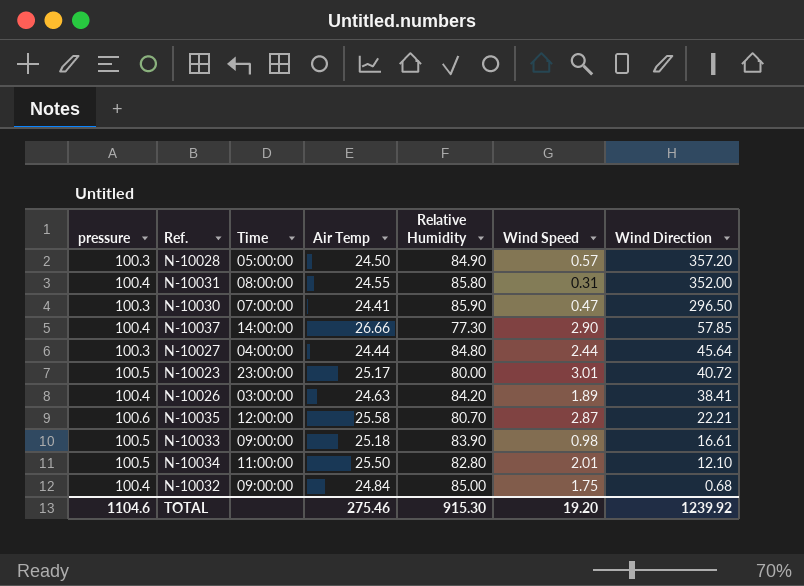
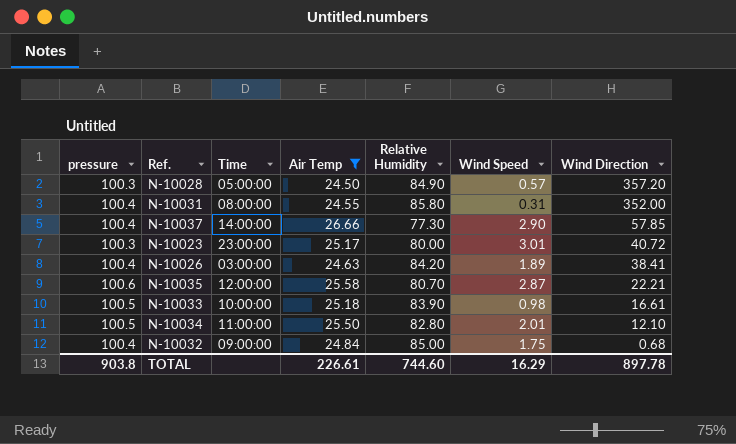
filter: none -> Air Temp >= 24.50
N-10023 | pressure: 100.5 -> 100.3
N-10033 | Time: 09:00:00 -> 10:00:00
TOTAL | pressure: 1104.6 -> 903.8
TOTAL | Air Temp: 275.46 -> 226.61
TOTAL | Relative Humidity: 915.30 -> 744.60
TOTAL | Wind Speed: 19.20 -> 16.29
TOTAL | Wind Direction: 1239.92 -> 897.78

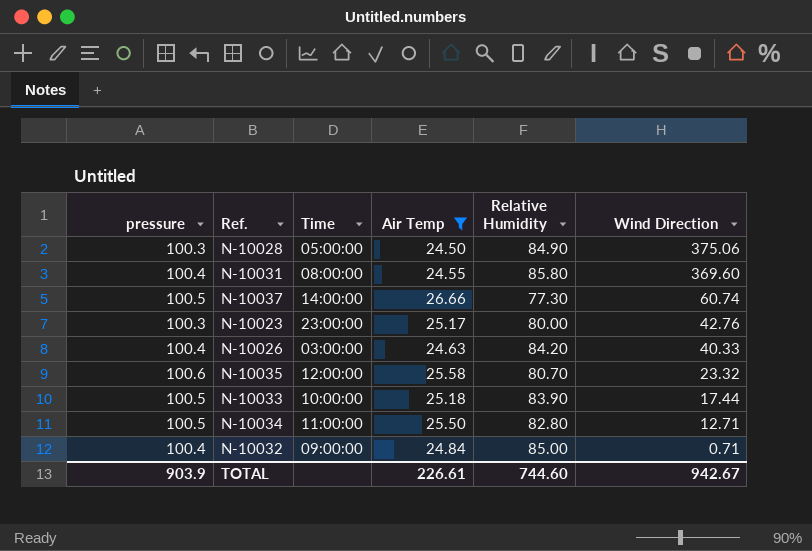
column Wind Speed | position: 6 -> none
N-10028 | Wind Direction: 357.20 -> 375.06
N-10031 | Wind Direction: 352.00 -> 369.60
N-10037 | pressure: 100.4 -> 100.5
N-10037 | Wind Direction: 57.85 -> 60.74
N-10023 | Wind Direction: 40.72 -> 42.76
N-10026 | Wind Direction: 38.41 -> 40.33
N-10035 | Wind Direction: 22.21 -> 23.32
N-10033 | Wind Direction: 16.61 -> 17.44
N-10034 | Wind Direction: 12.10 -> 12.71
N-10032 | Wind Direction: 0.68 -> 0.71
TOTAL | pressure: 903.8 -> 903.9
TOTAL | Wind Direction: 897.78 -> 942.67

